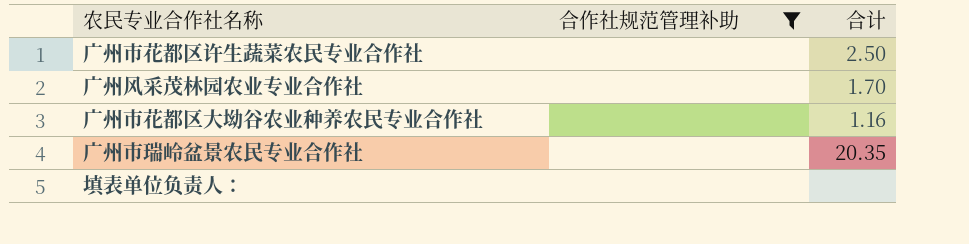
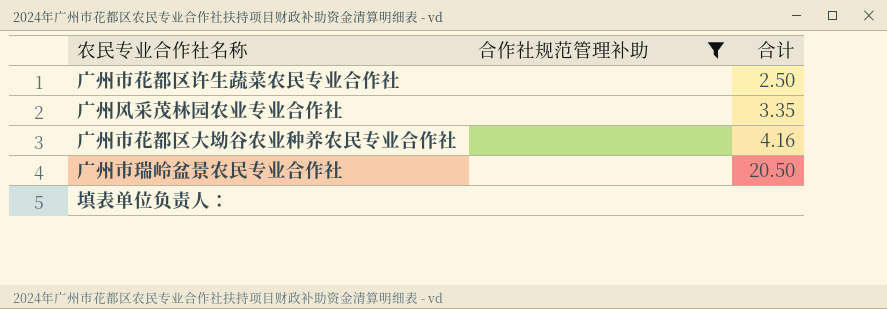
广州风采茂林园农业专业合作社 | 合计: 1.70 -> 3.35
广州市花都区大坳谷农业种养农民专业合作社 | 合计: 1.16 -> 4.16
广州市瑞岭盆景农民专业合作社 | 合计: 20.35 -> 20.50

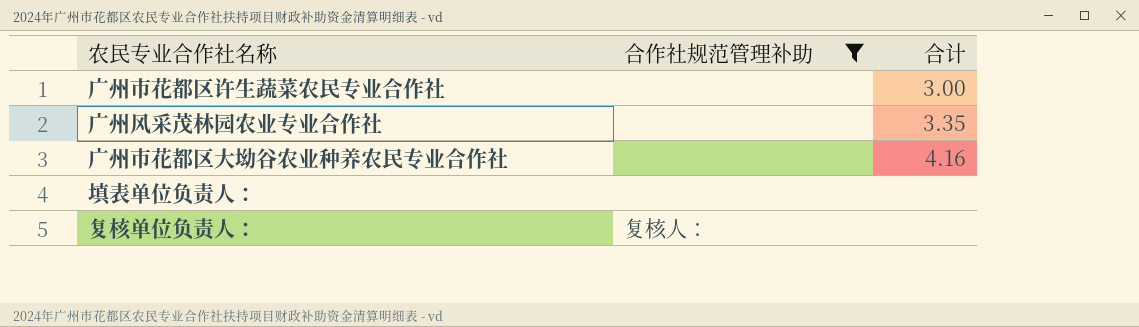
row 广州市瑞岭盆景农民专业合作社: none | 20.50 -> none
广州市花都区许生蔬菜农民专业合作社 | 合计: 2.50 -> 3.00
row 复核单位负责人：: none -> 复核人： | none

